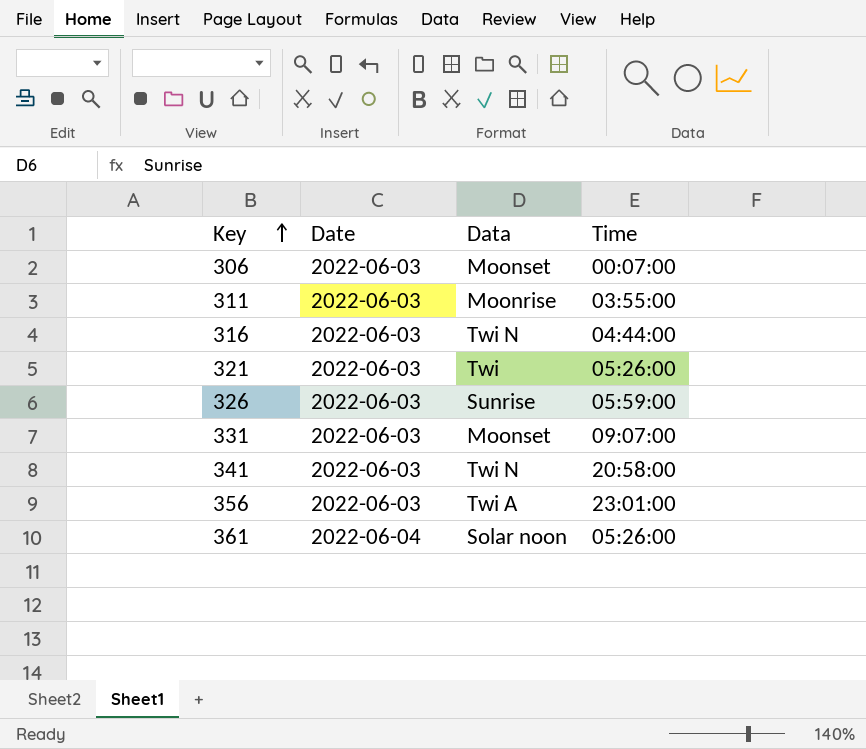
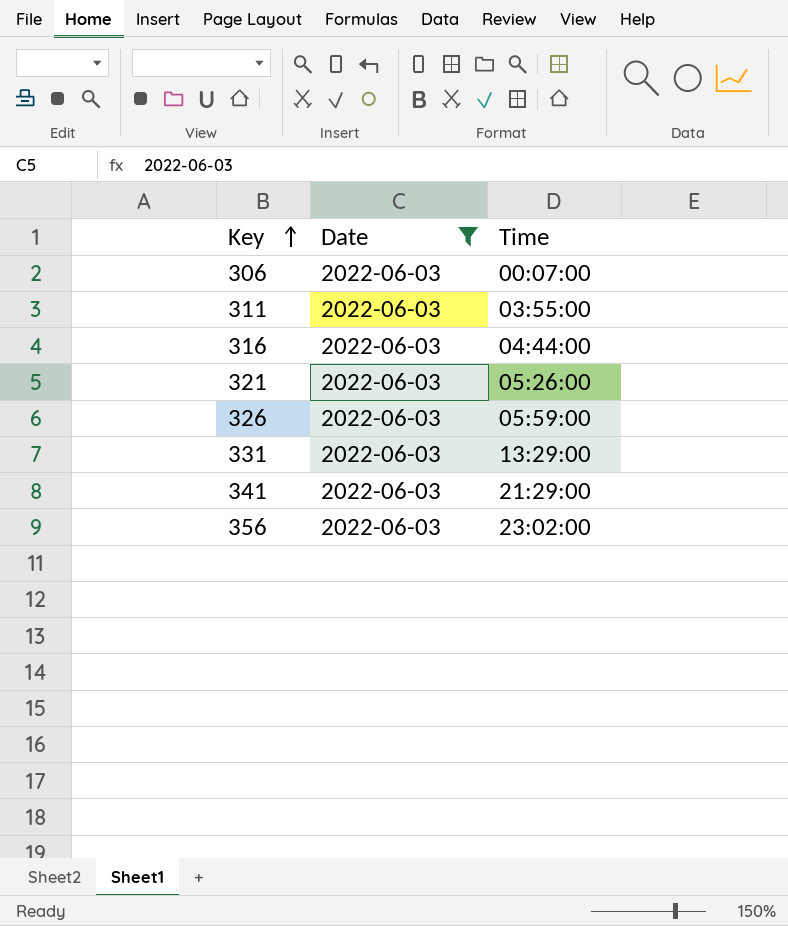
filter: none -> Date = 2022-06-03
column Data | position: 3 -> none
331 | Time: 09:07:00 -> 13:29:00
341 | Time: 20:58:00 -> 21:29:00
356 | Time: 23:01:00 -> 23:02:00

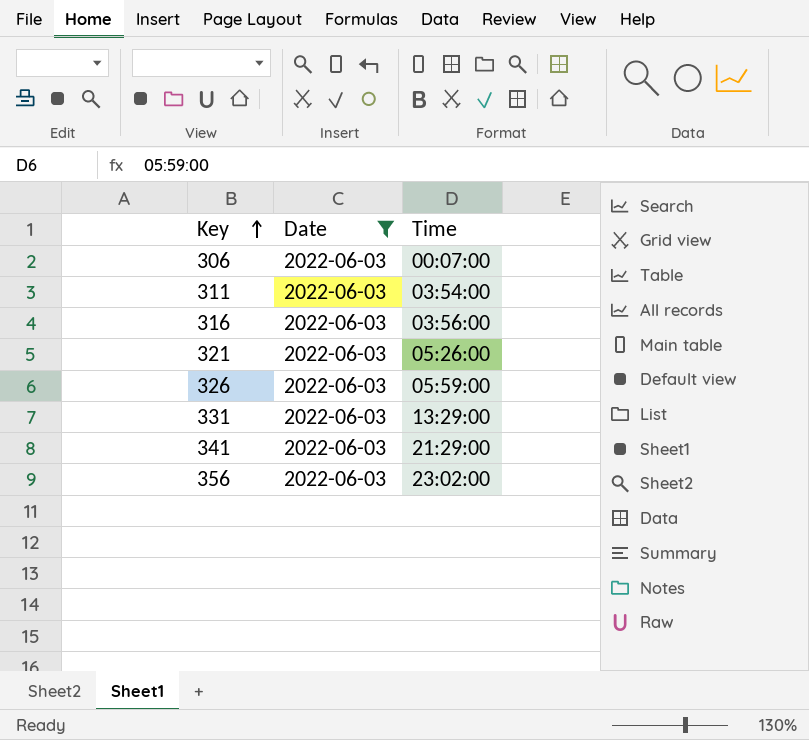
311 | Time: 03:55:00 -> 03:54:00
316 | Time: 04:44:00 -> 03:56:00

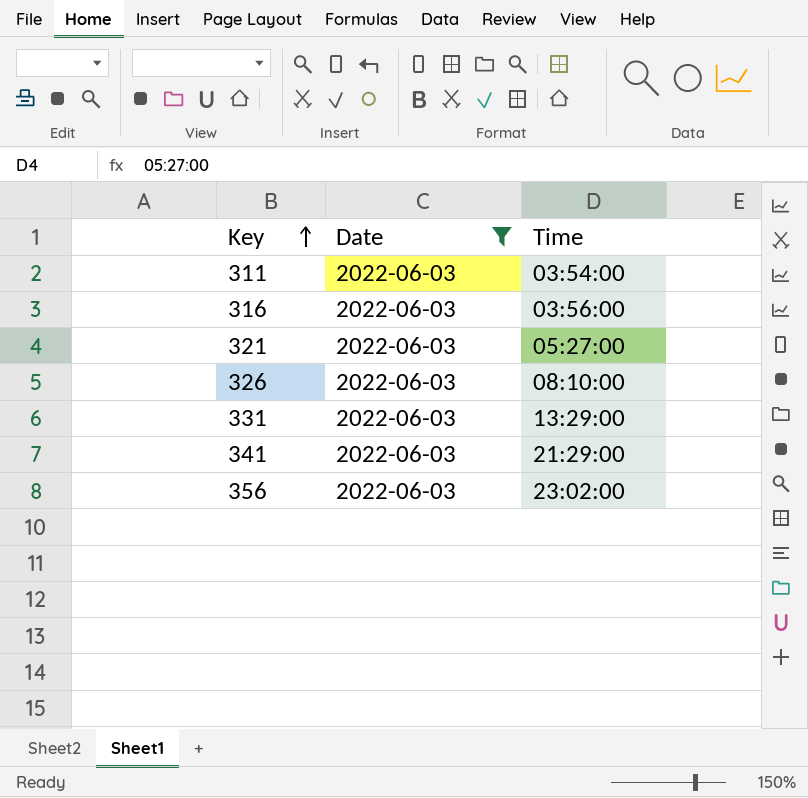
row 306: 2022-06-03 | 00:07:00 -> none
321 | Time: 05:26:00 -> 05:27:00
326 | Time: 05:59:00 -> 08:10:00

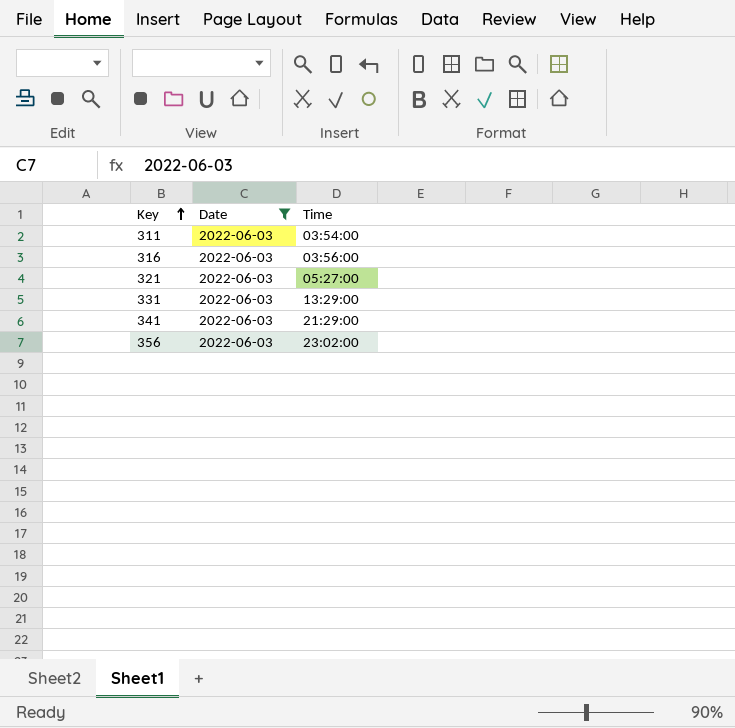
row 326: 2022-06-03 | 08:10:00 -> none

